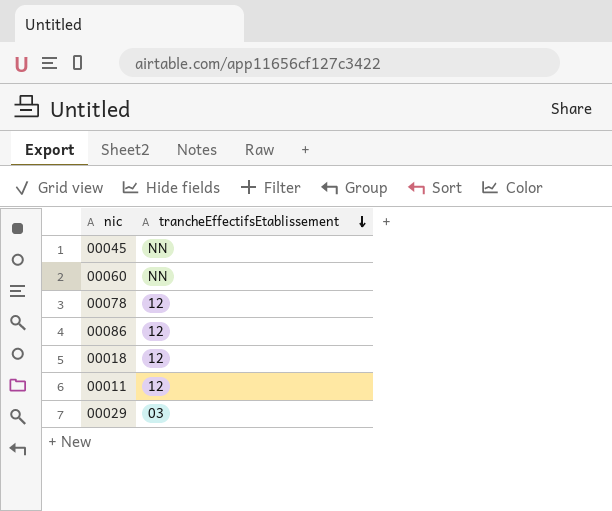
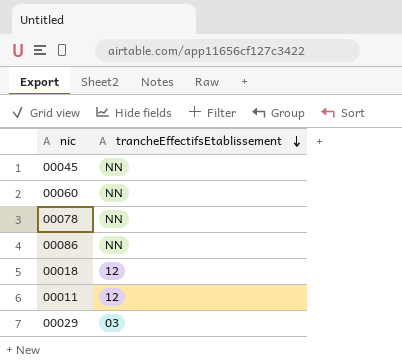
00078 | trancheEffectifsEtablissement: 12 -> NN
00086 | trancheEffectifsEtablissement: 12 -> NN

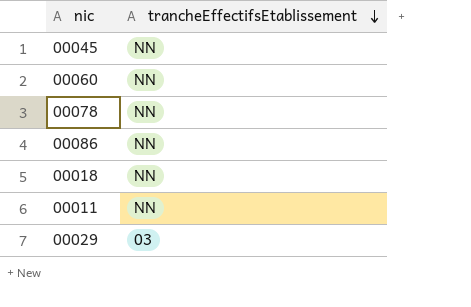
00018 | trancheEffectifsEtablissement: 12 -> NN
00011 | trancheEffectifsEtablissement: 12 -> NN

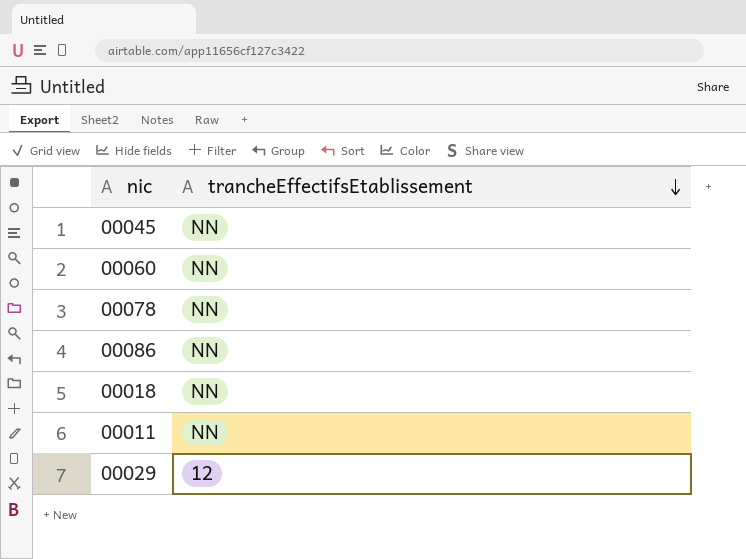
00029 | trancheEffectifsEtablissement: 03 -> 12

